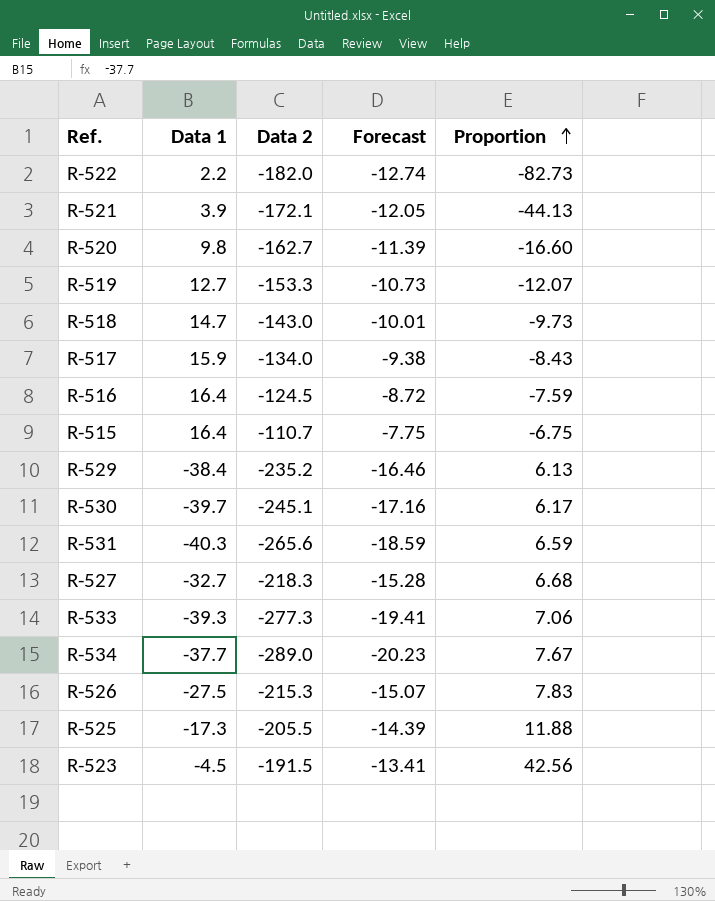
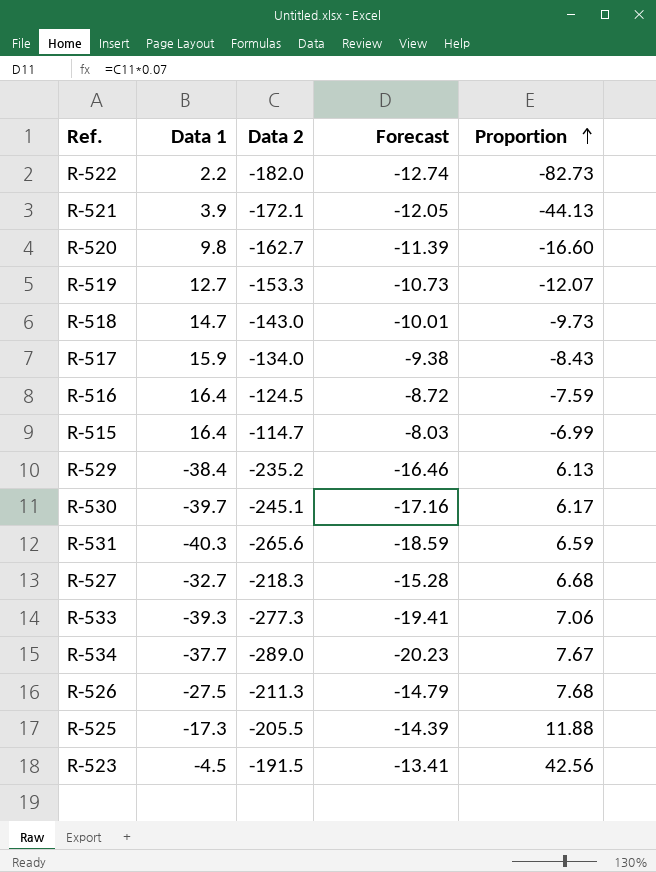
R-515 | Data 2: -110.7 -> -114.7
R-515 | Forecast: -7.75 -> -8.03
R-515 | Proportion: -6.75 -> -6.99
R-526 | Data 2: -215.3 -> -211.3
R-526 | Forecast: -15.07 -> -14.79
R-526 | Proportion: 7.83 -> 7.68

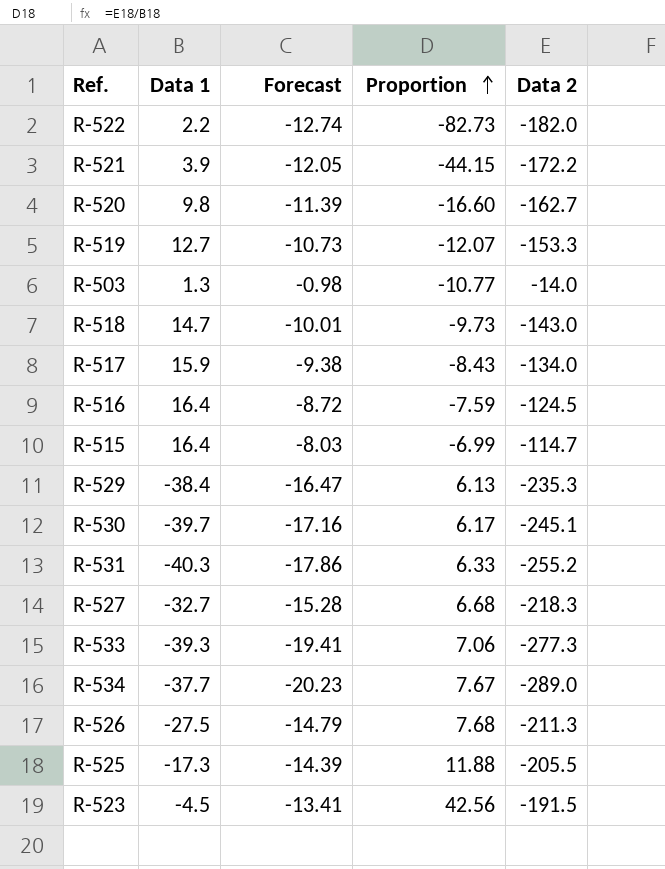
column Data 2 | position: 3 -> 5
R-521 | Proportion: -44.13 -> -44.15
R-521 | Data 2: -172.1 -> -172.2
row R-503: none -> 1.3 | -0.98 | -10.77 | -14.0
R-529 | Forecast: -16.46 -> -16.47
R-529 | Data 2: -235.2 -> -235.3
R-531 | Forecast: -18.59 -> -17.86
R-531 | Proportion: 6.59 -> 6.33
R-531 | Data 2: -265.6 -> -255.2

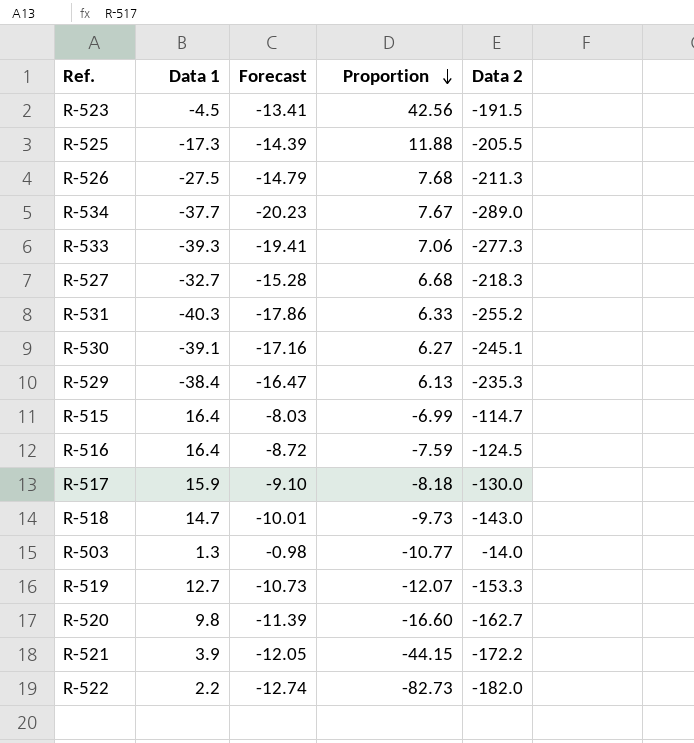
row order: Proportion ascending -> Proportion descending
R-530 | Data 1: -39.7 -> -39.1
R-530 | Proportion: 6.17 -> 6.27
R-517 | Forecast: -9.38 -> -9.10
R-517 | Proportion: -8.43 -> -8.18
R-517 | Data 2: -134.0 -> -130.0

